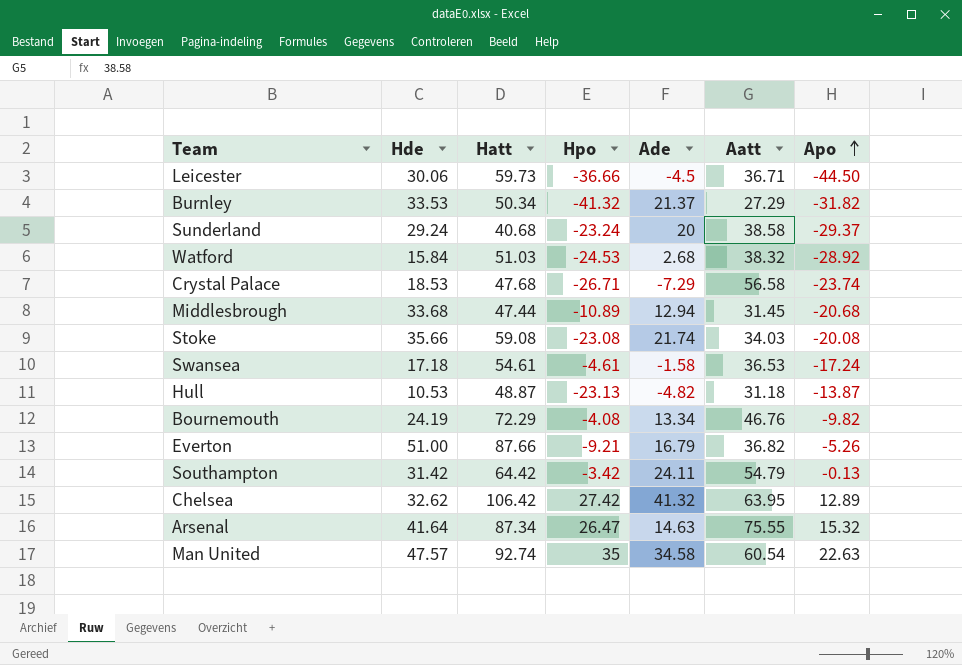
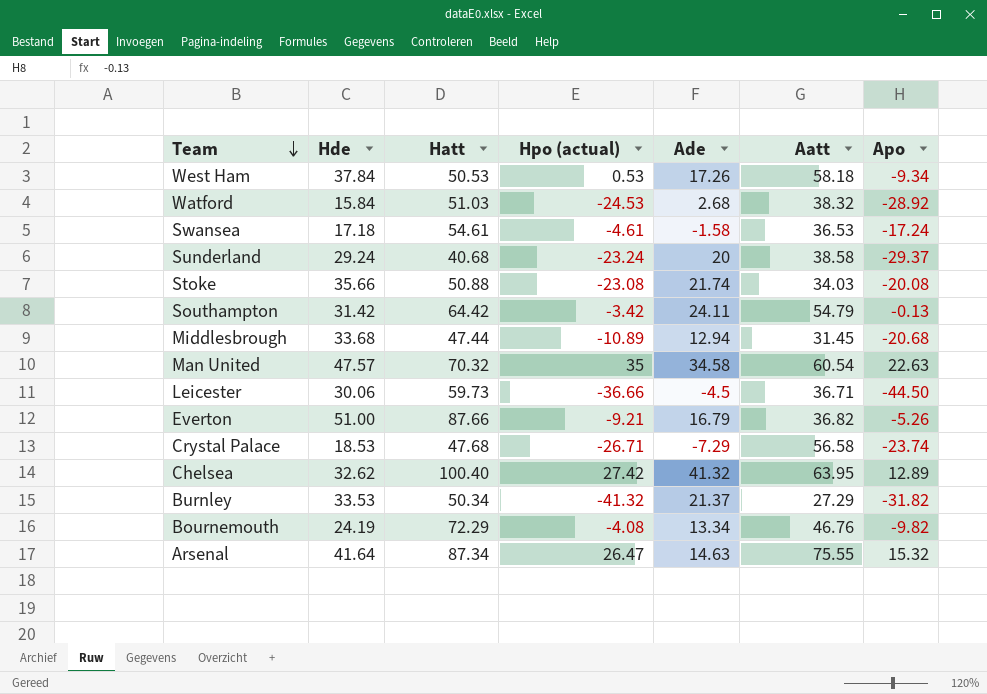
row order: Apo ascending -> Team descending
column name: Hpo -> Hpo (actual)
row Hull: 10.53 | 48.87 | -23.13 | -4.82 | 31.18 | -13.87 -> none
row West Ham: none -> 37.84 | 50.53 | 0.53 | 17.26 | 58.18 | -9.34
Stoke | Hatt: 59.08 -> 50.88
Man United | Hatt: 92.74 -> 70.32
Chelsea | Hatt: 106.42 -> 100.40

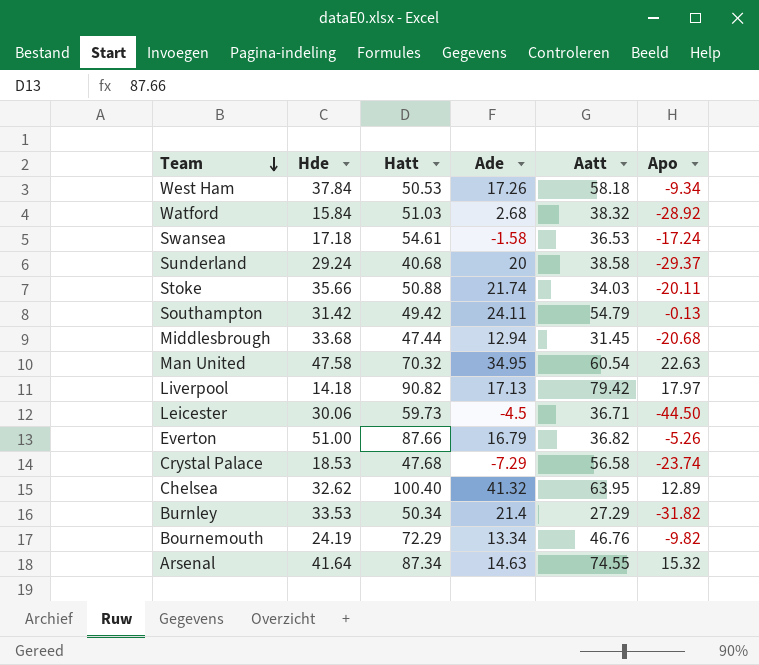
column Hpo (actual) | position: 4 -> none
Stoke | Apo: -20.08 -> -20.11
Southampton | Hatt: 64.42 -> 49.42
Man United | Hde: 47.57 -> 47.58
Man United | Ade: 34.58 -> 34.95
row Liverpool: none -> 14.18 | 90.82 | 17.13 | 79.42 | 17.97
Burnley | Ade: 21.37 -> 21.4
Arsenal | Aatt: 75.55 -> 74.55

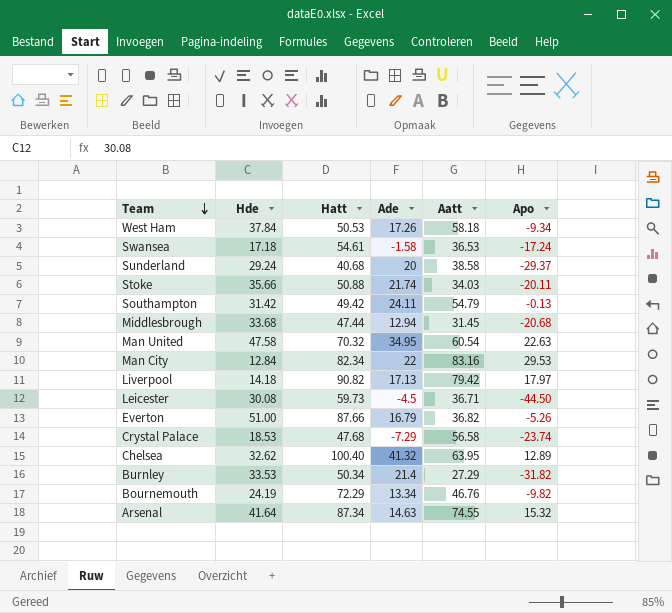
row Watford: 15.84 | 51.03 | 2.68 | 38.32 | -28.92 -> none
row Man City: none -> 12.84 | 82.34 | 22 | 83.16 | 29.53
Leicester | Hde: 30.06 -> 30.08

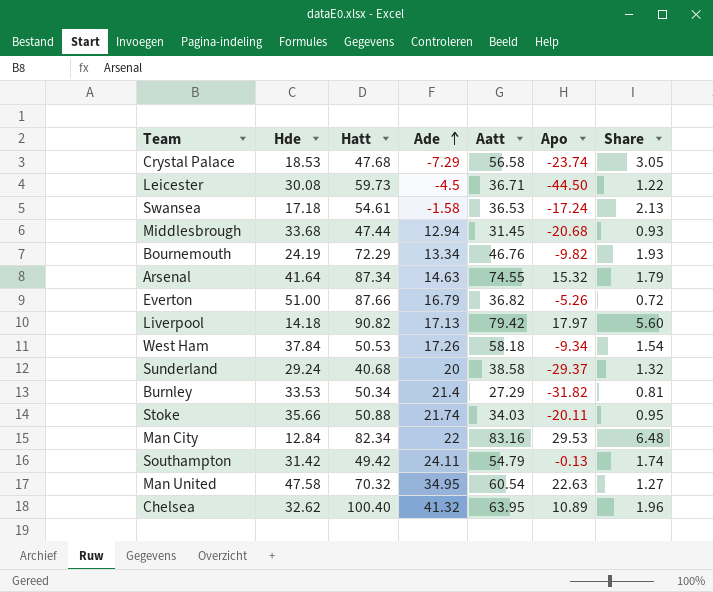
row order: Team descending -> Ade ascending
column Share | formula: none -> [Aatt] / [Hde]
Chelsea | Apo: 12.89 -> 10.89

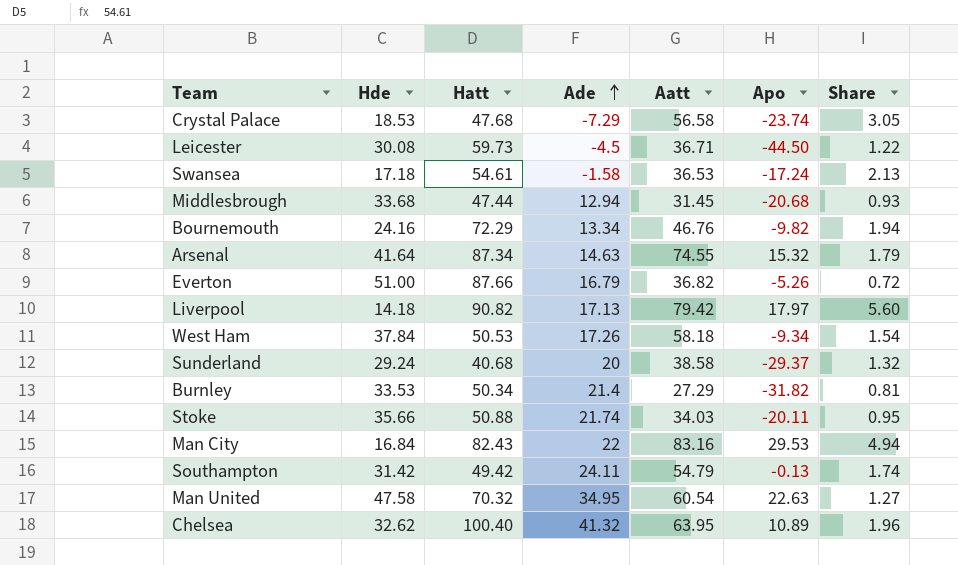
Bournemouth | Hde: 24.19 -> 24.16
Bournemouth | Share: 1.93 -> 1.94
Man City | Hde: 12.84 -> 16.84
Man City | Hatt: 82.34 -> 82.43
Man City | Share: 6.48 -> 4.94

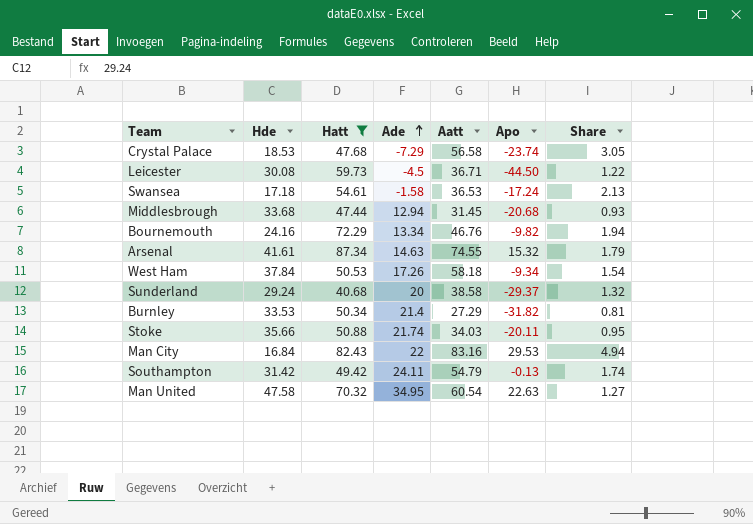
filter: none -> Hatt <= 87.34
Arsenal | Hde: 41.64 -> 41.61

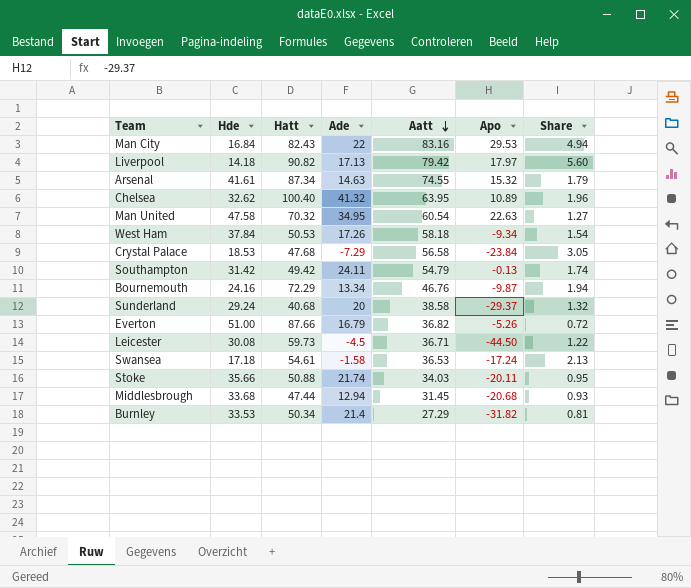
filter: Hatt <= 87.34 -> none
row order: Ade ascending -> Aatt descending
Crystal Palace | Apo: -23.74 -> -23.84
Bournemouth | Apo: -9.82 -> -9.87

